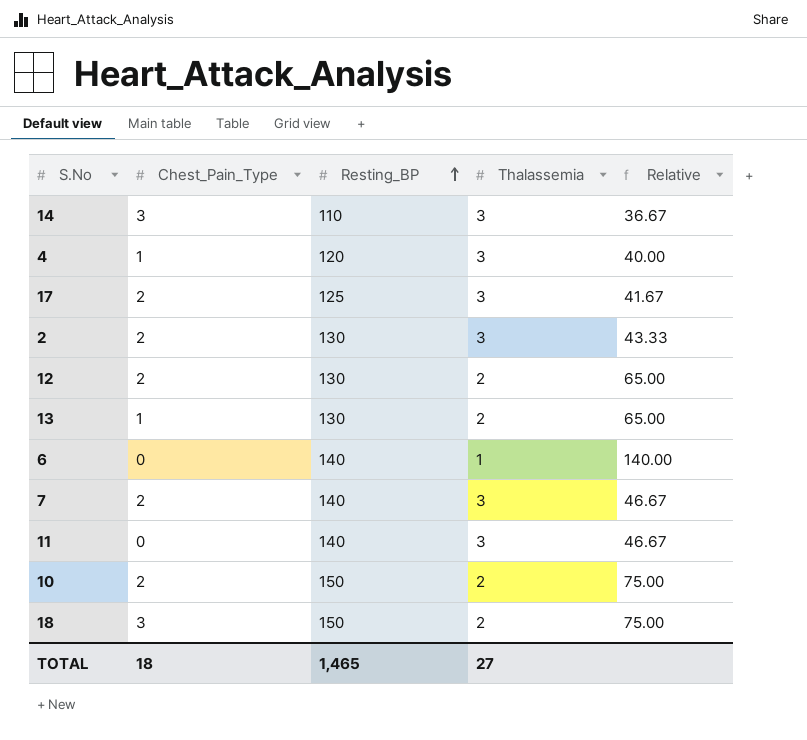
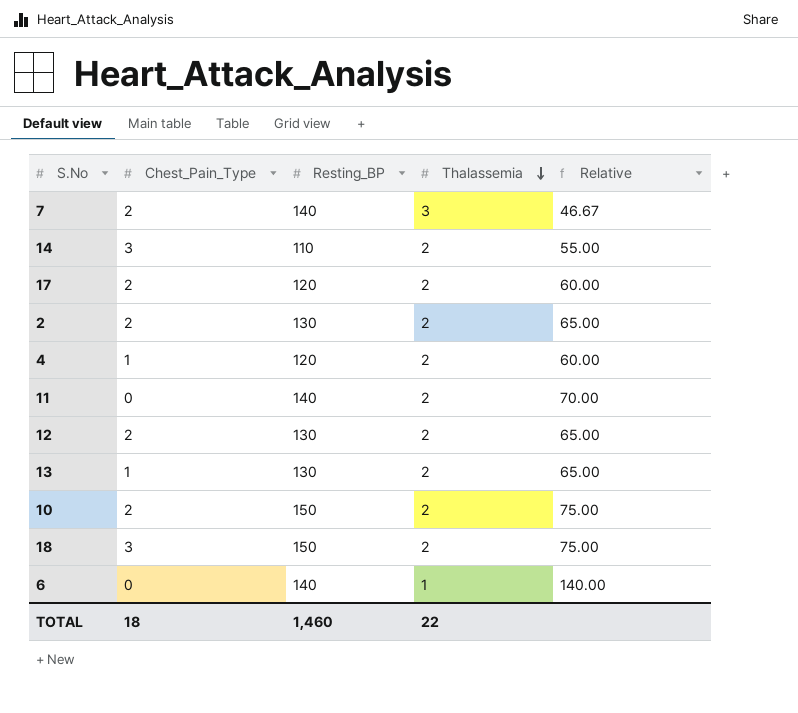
row order: Resting_BP ascending -> Thalassemia descending
14 | Thalassemia: 3 -> 2
14 | Relative: 36.67 -> 55.00
17 | Resting_BP: 125 -> 120
17 | Thalassemia: 3 -> 2
17 | Relative: 41.67 -> 60.00
2 | Thalassemia: 3 -> 2
2 | Relative: 43.33 -> 65.00
4 | Thalassemia: 3 -> 2
4 | Relative: 40.00 -> 60.00
11 | Thalassemia: 3 -> 2
11 | Relative: 46.67 -> 70.00
TOTAL | Resting_BP: 1,465 -> 1,460
TOTAL | Thalassemia: 27 -> 22

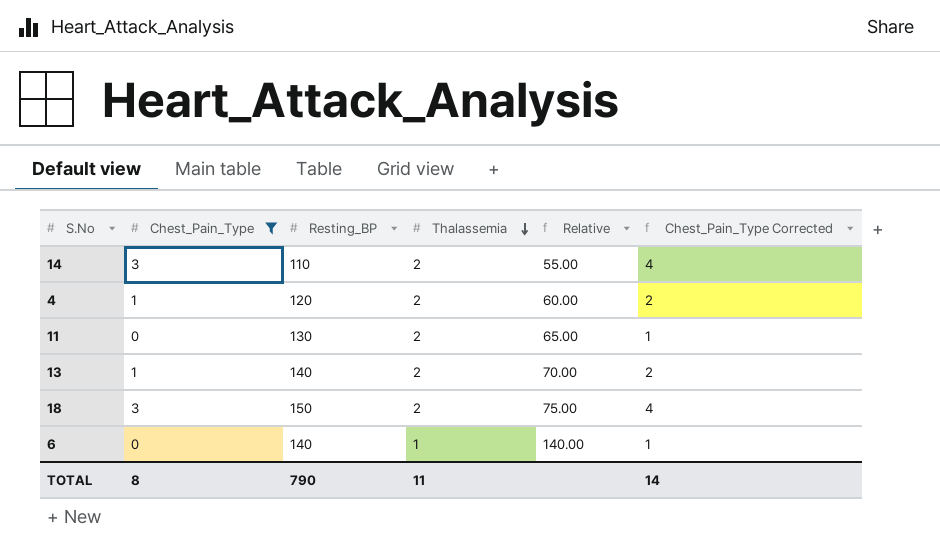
filter: none -> Chest_Pain_Type != 2
column Chest_Pain_Type Corrected | formula: none -> [Chest_Pain_Type] + 1
11 | Resting_BP: 140 -> 130
11 | Relative: 70.00 -> 65.00
13 | Resting_BP: 130 -> 140
13 | Relative: 65.00 -> 70.00
TOTAL | Chest_Pain_Type: 18 -> 8
TOTAL | Resting_BP: 1,460 -> 790
TOTAL | Thalassemia: 22 -> 11

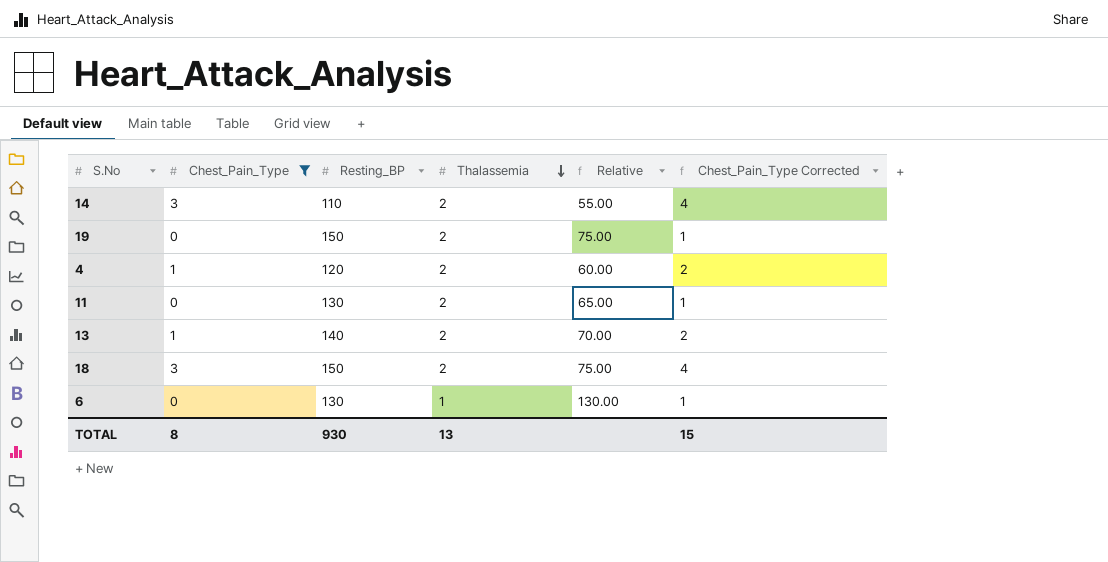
row 19: none -> 0 | 150 | 2 | 75.00 | 1
6 | Resting_BP: 140 -> 130
6 | Relative: 140.00 -> 130.00
TOTAL | Resting_BP: 790 -> 930
TOTAL | Thalassemia: 11 -> 13
TOTAL | Chest_Pain_Type Corrected: 14 -> 15

